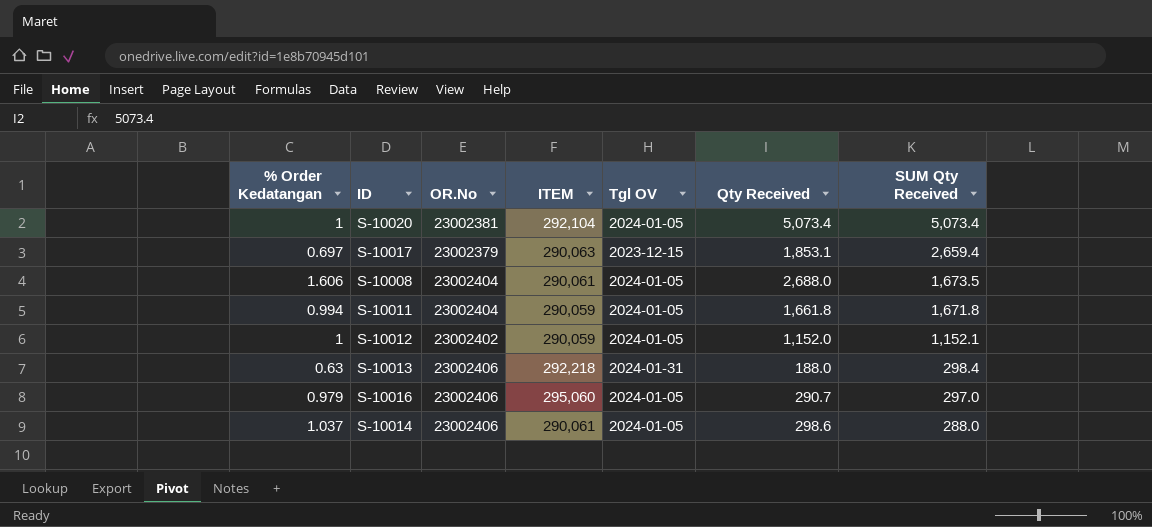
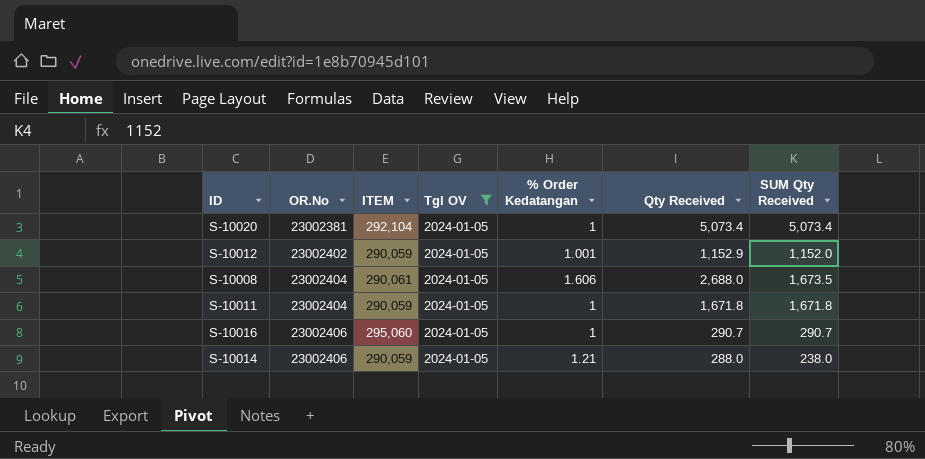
filter: none -> Tgl OV = 2024-01-05
row order: SUM Qty Received descending -> OR.No ascending
column % Order Kedatangan | position: 1 -> 5
S-10012 | % Order Kedatangan: 1 -> 1.001
S-10012 | Qty Received: 1,152.0 -> 1,152.9
S-10012 | SUM Qty Received: 1,152.1 -> 1,152.0
S-10011 | % Order Kedatangan: 0.994 -> 1
S-10011 | Qty Received: 1,661.8 -> 1,671.8
S-10016 | % Order Kedatangan: 0.979 -> 1
S-10016 | SUM Qty Received: 297.0 -> 290.7
S-10014 | ITEM: 290,061 -> 290,059
S-10014 | % Order Kedatangan: 1.037 -> 1.21
S-10014 | Qty Received: 298.6 -> 288.0
S-10014 | SUM Qty Received: 288.0 -> 238.0

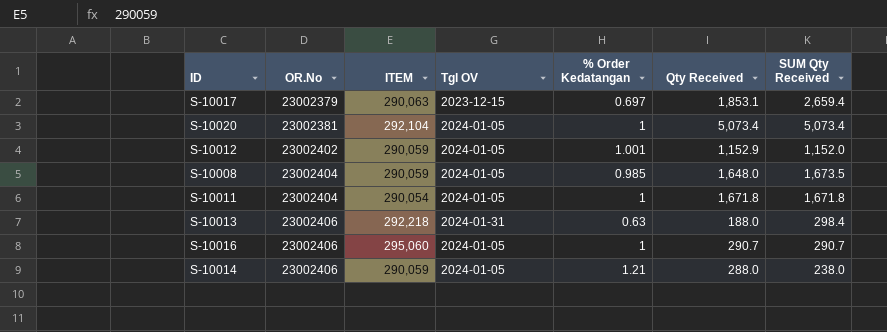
filter: Tgl OV = 2024-01-05 -> none
S-10008 | ITEM: 290,061 -> 290,059
S-10008 | % Order Kedatangan: 1.606 -> 0.985
S-10008 | Qty Received: 2,688.0 -> 1,648.0
S-10011 | ITEM: 290,059 -> 290,054

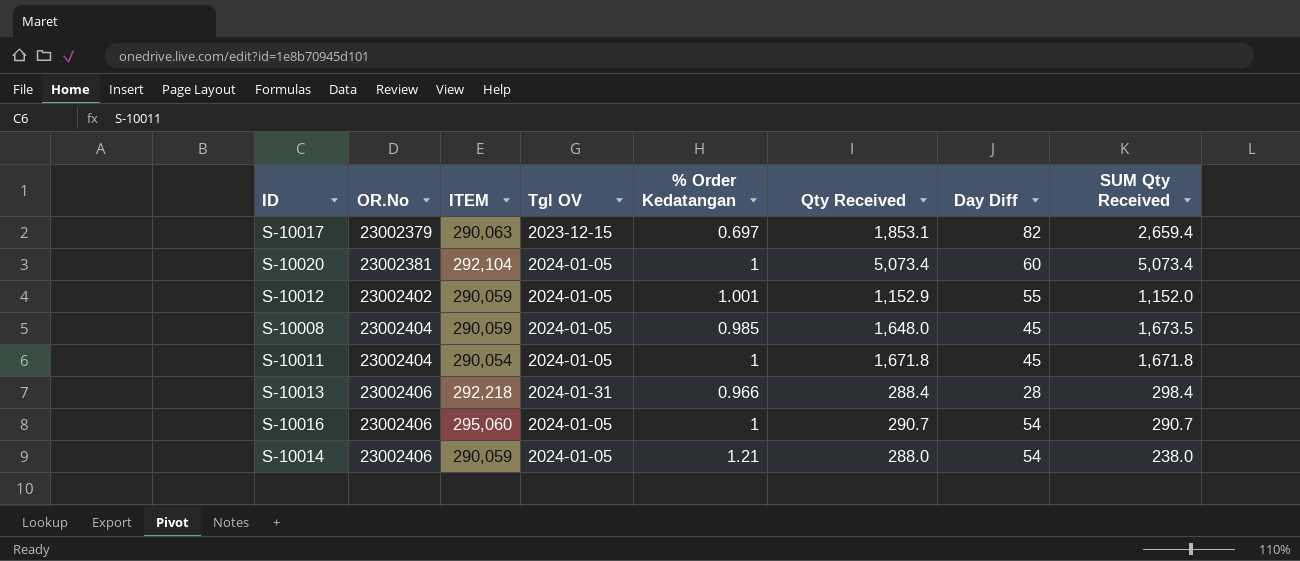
column Day Diff | position: none -> 7
S-10013 | % Order Kedatangan: 0.63 -> 0.966
S-10013 | Qty Received: 188.0 -> 288.4

